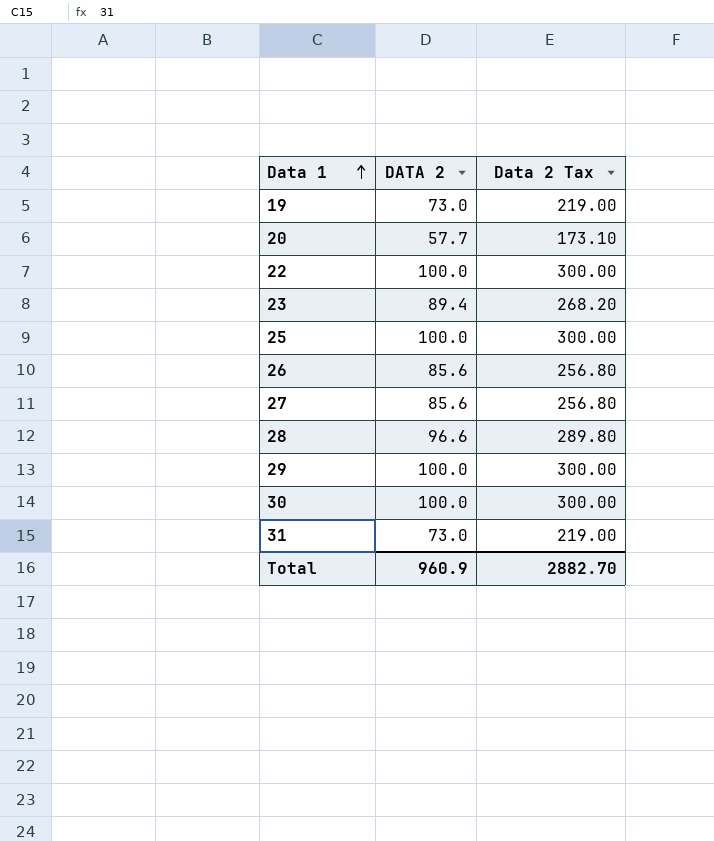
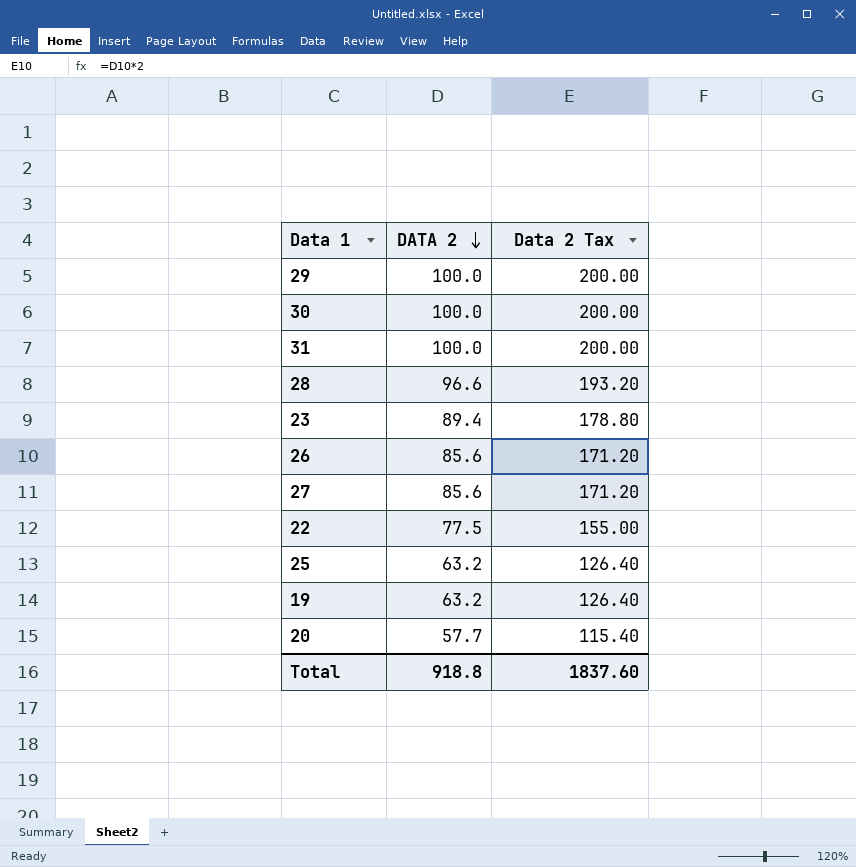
row order: Data 1 ascending -> DATA 2 descending
column Data 2 Tax | formula: [DATA 2] * 3 -> [DATA 2] * 2
31 | DATA 2: 73.0 -> 100.0
22 | DATA 2: 100.0 -> 77.5
25 | DATA 2: 100.0 -> 63.2
19 | DATA 2: 73.0 -> 63.2
Total | DATA 2: 960.9 -> 918.8
Total | Data 2 Tax: 2882.70 -> 1837.60

